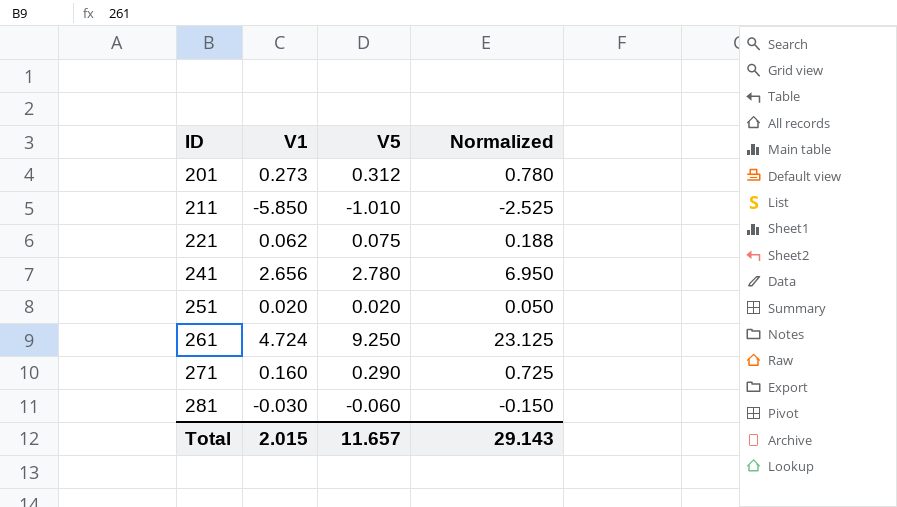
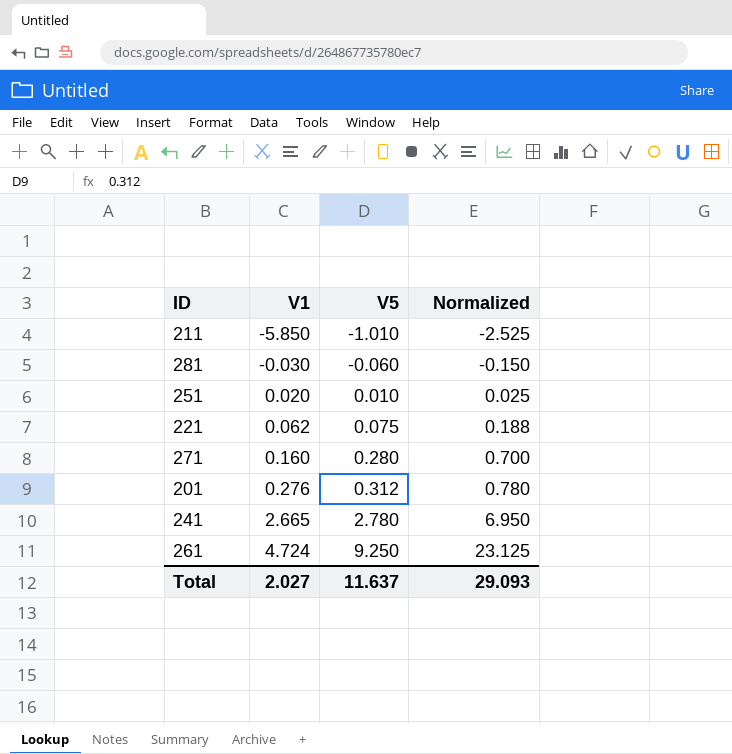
row order: ID ascending -> V1 ascending
251 | V5: 0.020 -> 0.010
251 | Normalized: 0.050 -> 0.025
271 | V5: 0.290 -> 0.280
271 | Normalized: 0.725 -> 0.700
201 | V1: 0.273 -> 0.276
241 | V1: 2.656 -> 2.665
Total | V1: 2.015 -> 2.027
Total | V5: 11.657 -> 11.637
Total | Normalized: 29.143 -> 29.093

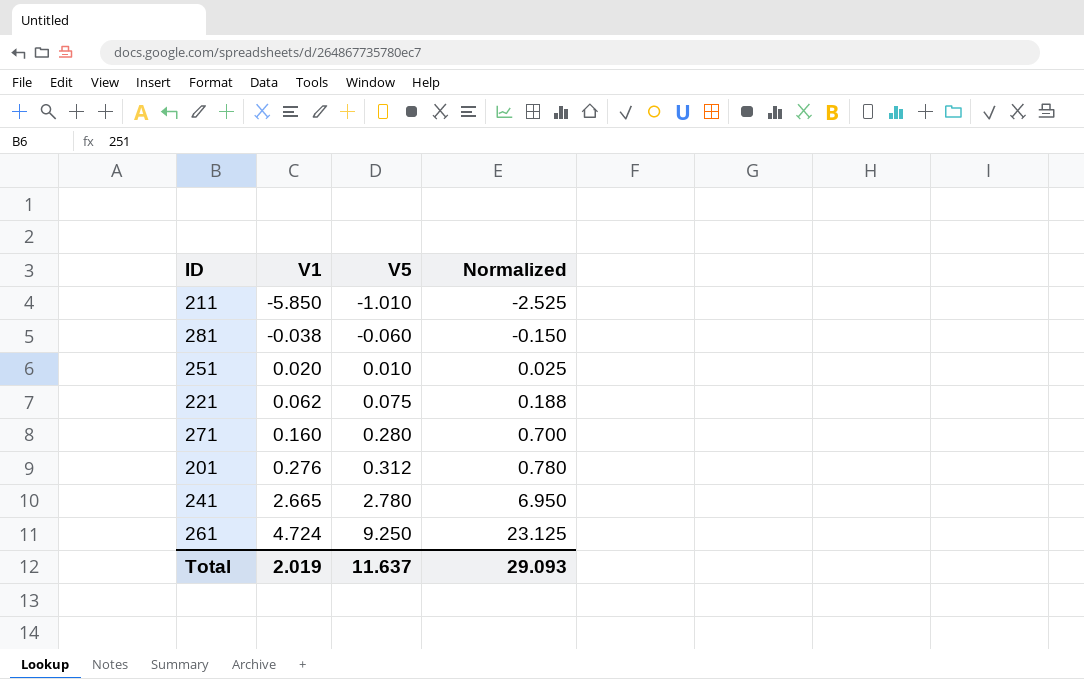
281 | V1: -0.030 -> -0.038
Total | V1: 2.027 -> 2.019

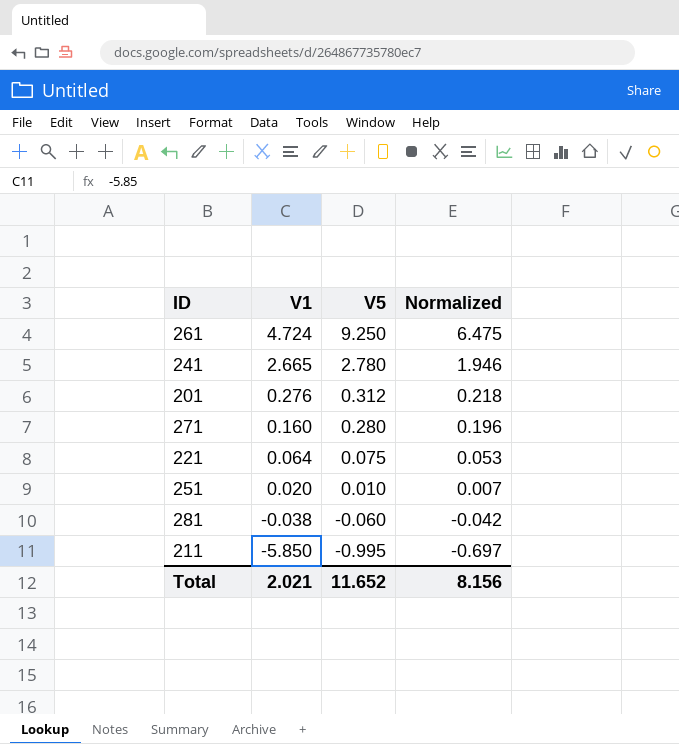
row order: V1 ascending -> V1 descending
column Normalized | formula: [V5] * 2.5 -> [V5] * 0.7
221 | V1: 0.062 -> 0.064
211 | V5: -1.010 -> -0.995
Total | V1: 2.019 -> 2.021
Total | V5: 11.637 -> 11.652
Total | Normalized: 29.093 -> 8.156

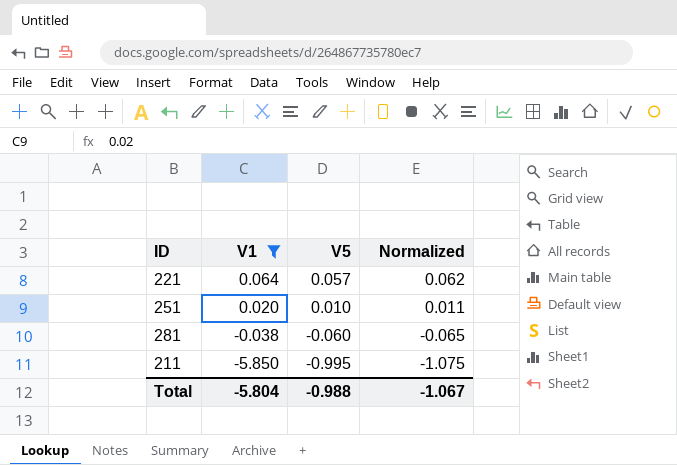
filter: none -> V1 <= 0.064
column Normalized | formula: [V5] * 0.7 -> [V5] * 1.08
221 | V5: 0.075 -> 0.057
Total | V1: 2.021 -> -5.804
Total | V5: 11.652 -> -0.988
Total | Normalized: 8.156 -> -1.067

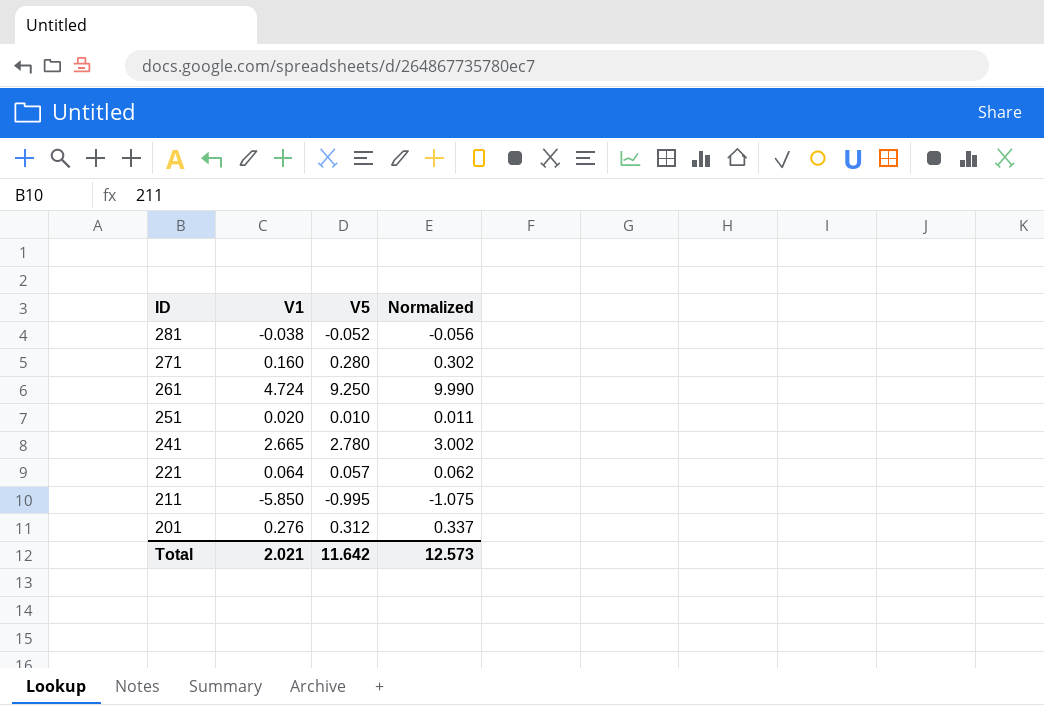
filter: V1 <= 0.064 -> none
row order: V1 descending -> ID descending
281 | V5: -0.060 -> -0.052
281 | Normalized: -0.065 -> -0.056
Total | V1: -5.804 -> 2.021
Total | V5: -0.988 -> 11.642
Total | Normalized: -1.067 -> 12.573

